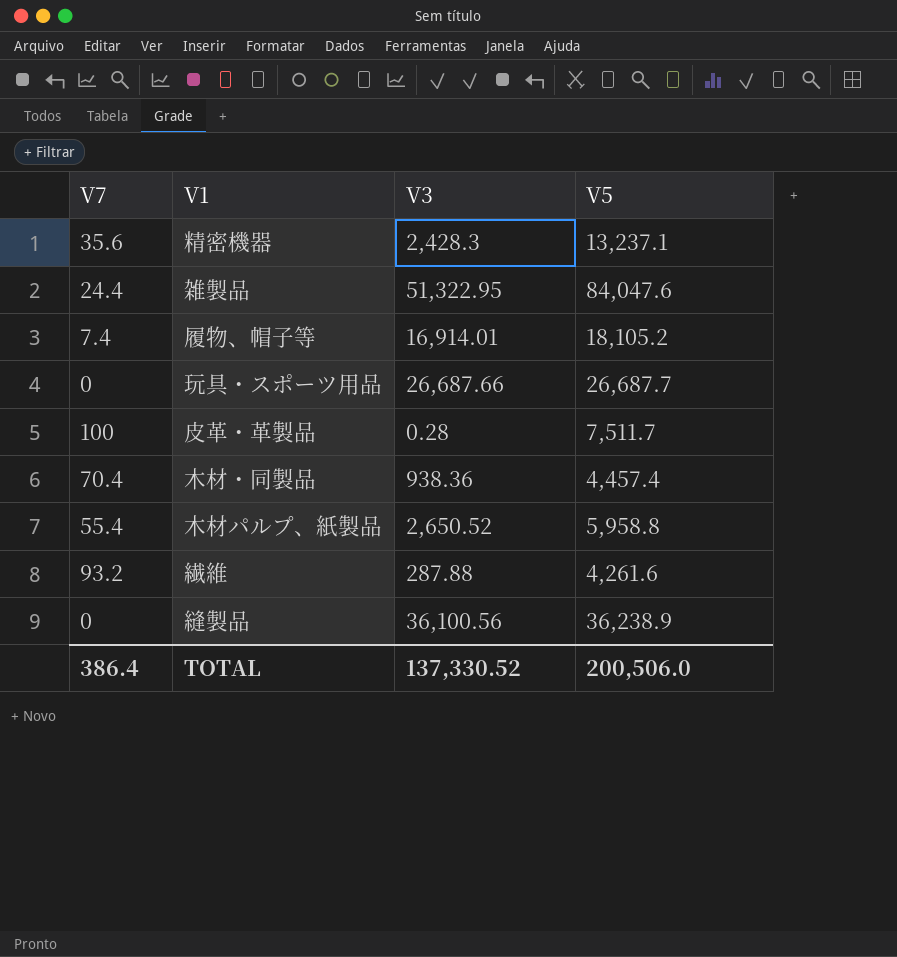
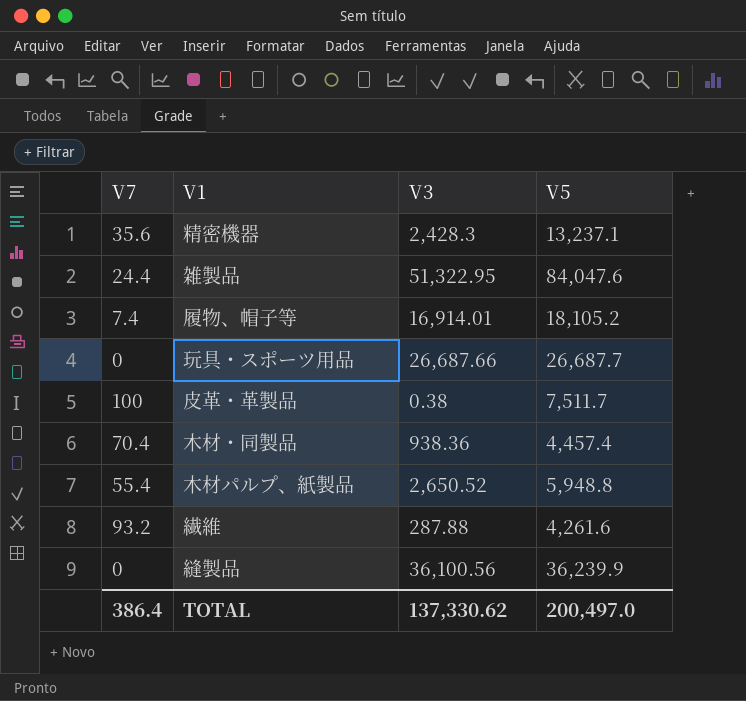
皮革・革製品 | V3: 0.28 -> 0.38
木材パルプ、紙製品 | V5: 5,958.8 -> 5,948.8
縫製品 | V5: 36,238.9 -> 36,239.9
TOTAL | V3: 137,330.52 -> 137,330.62
TOTAL | V5: 200,506.0 -> 200,497.0

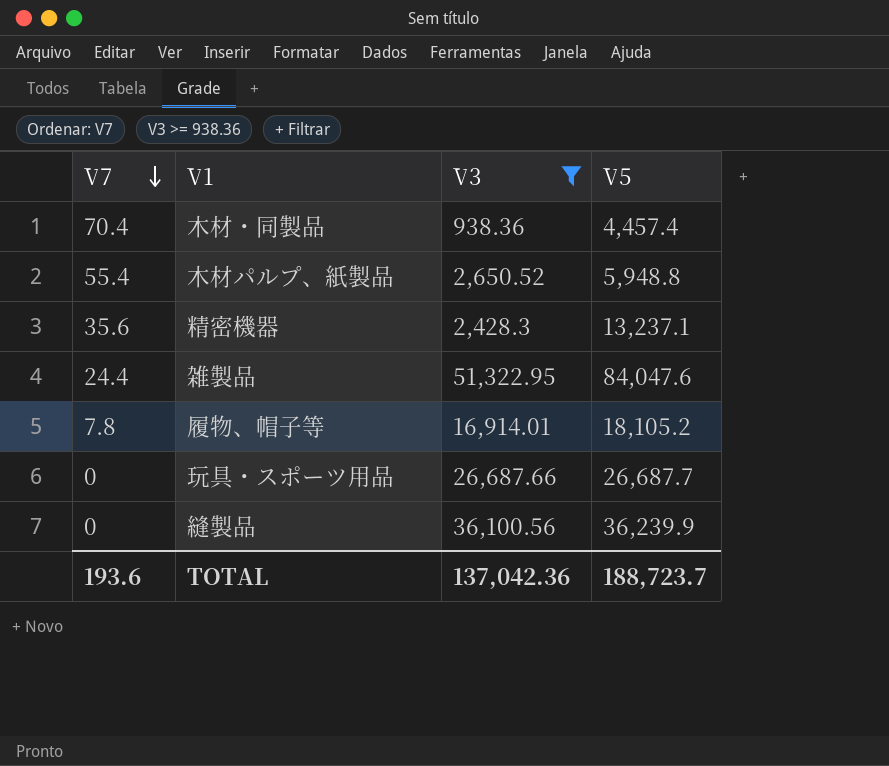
filter: none -> V3 >= 938.36
row order: none -> V7 descending
履物、帽子等 | V7: 7.4 -> 7.8
TOTAL | V7: 386.4 -> 193.6
TOTAL | V3: 137,330.62 -> 137,042.36
TOTAL | V5: 200,497.0 -> 188,723.7

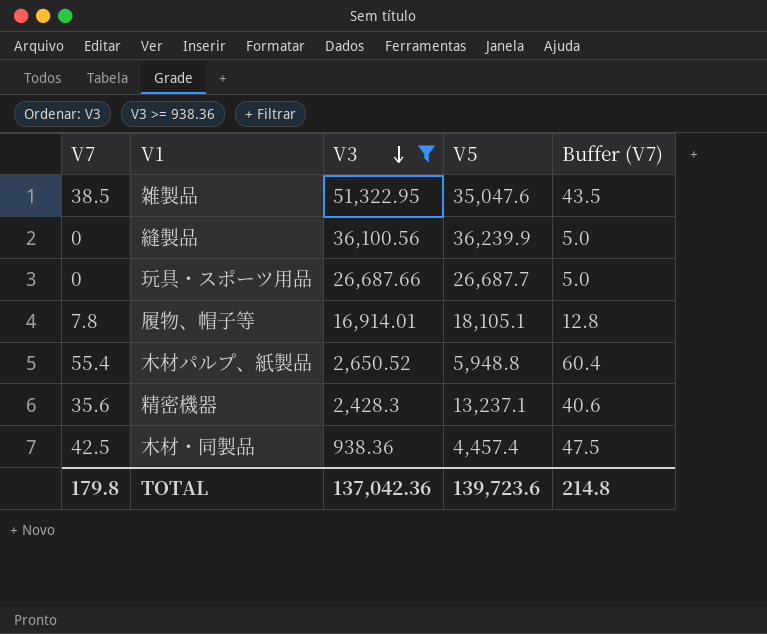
row order: V7 descending -> V3 descending
column Buffer (V7) | formula: none -> [V7] + 5
雑製品 | V7: 24.4 -> 38.5
雑製品 | V5: 84,047.6 -> 35,047.6
履物、帽子等 | V5: 18,105.2 -> 18,105.1
木材・同製品 | V7: 70.4 -> 42.5
TOTAL | V7: 193.6 -> 179.8
TOTAL | V5: 188,723.7 -> 139,723.6

